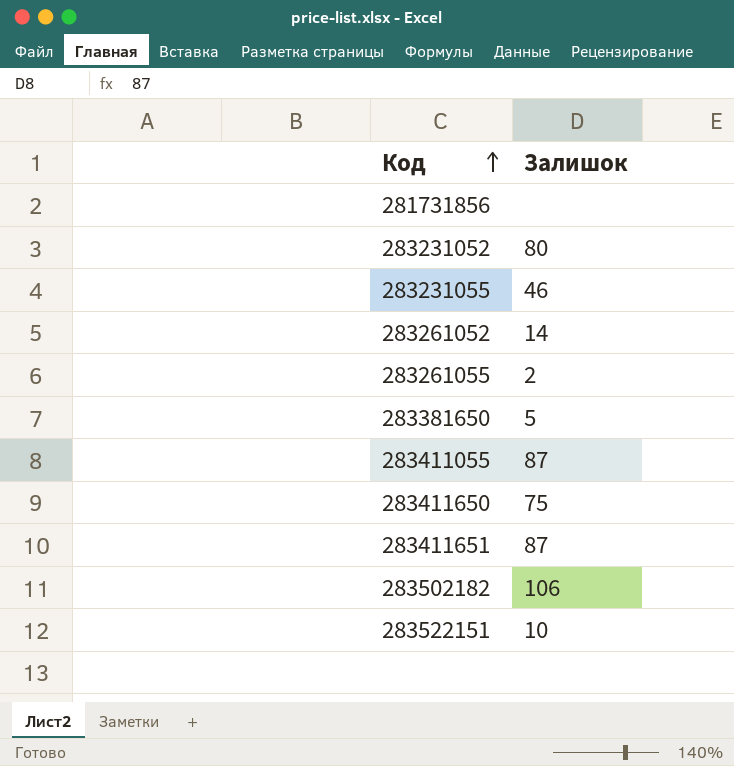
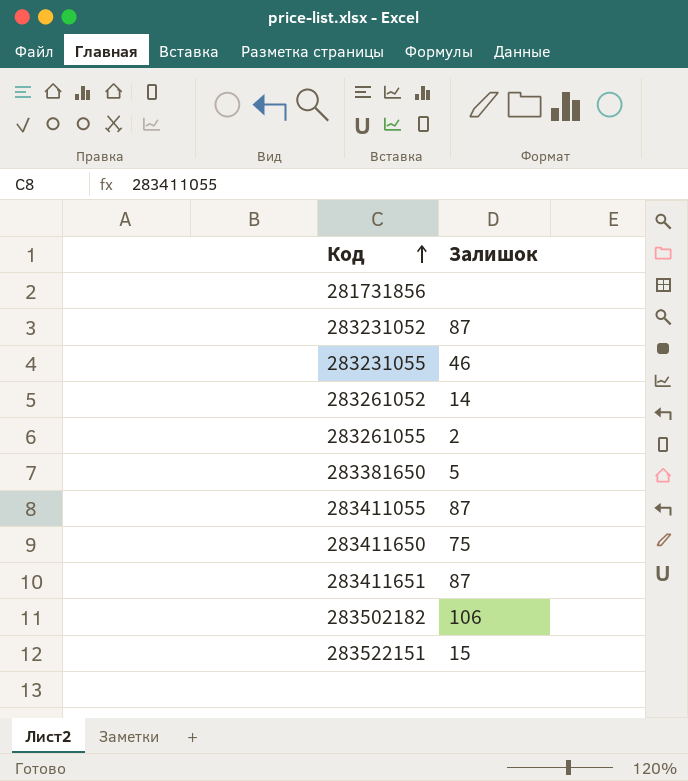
283231052 | Залишок: 80 -> 87
283522151 | Залишок: 10 -> 15

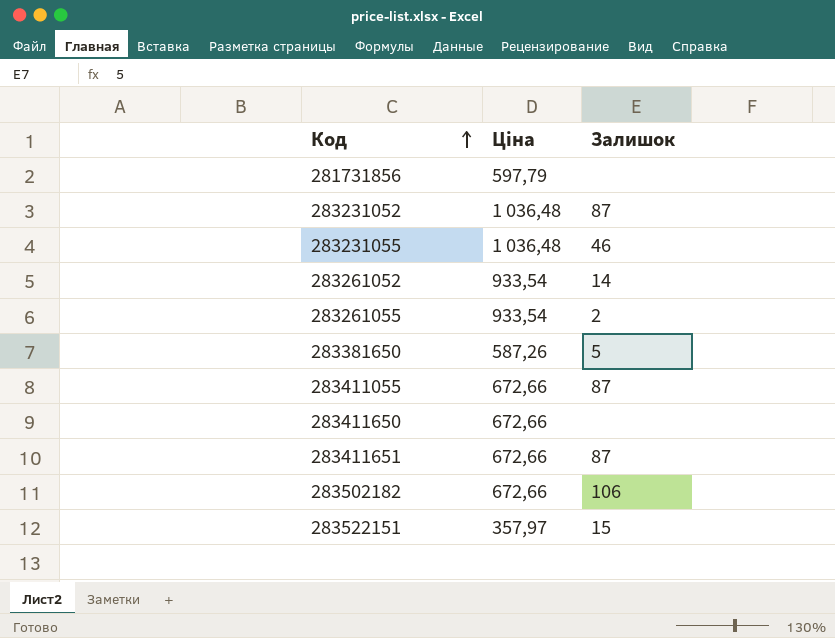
column Ціна | position: none -> 2
283411650 | Залишок: 75 -> none

